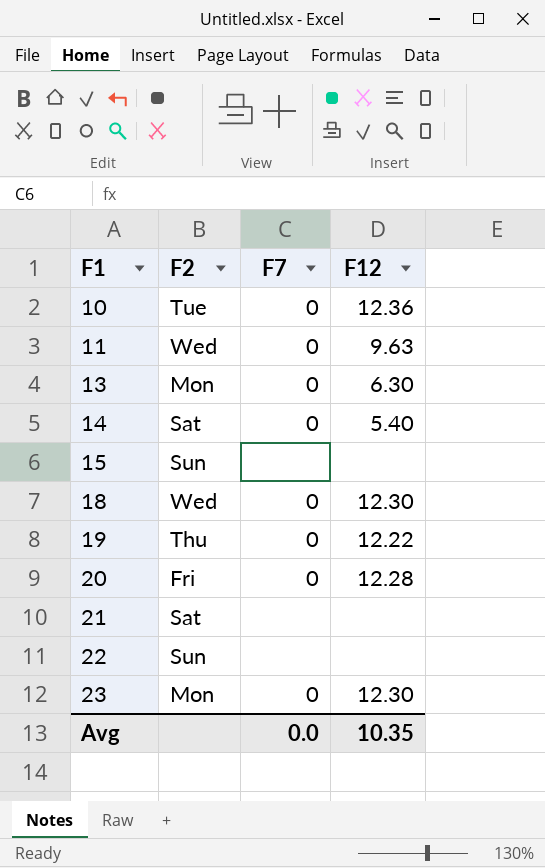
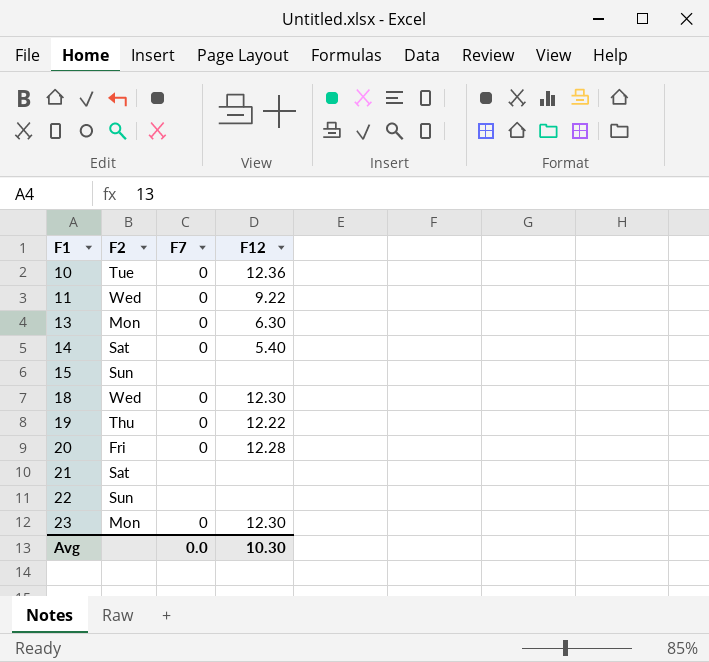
11 | F12: 9.63 -> 9.22
Avg | F12: 10.35 -> 10.30

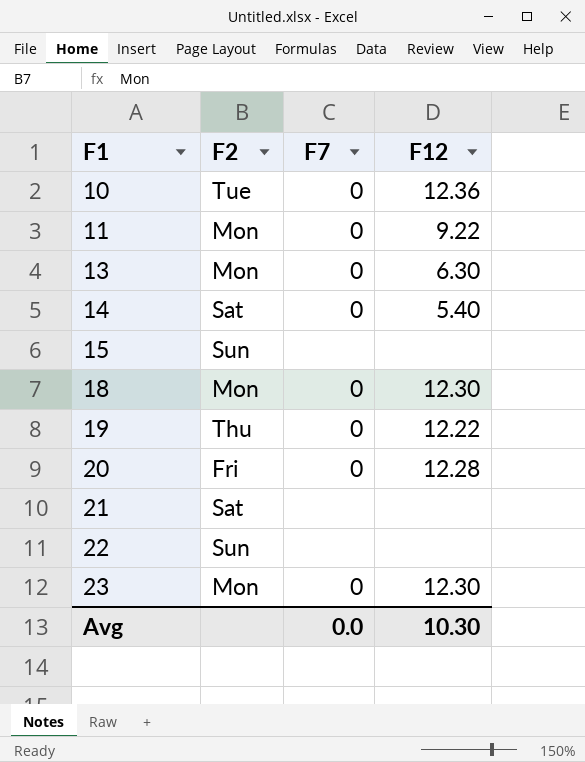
11 | F2: Wed -> Mon
18 | F2: Wed -> Mon

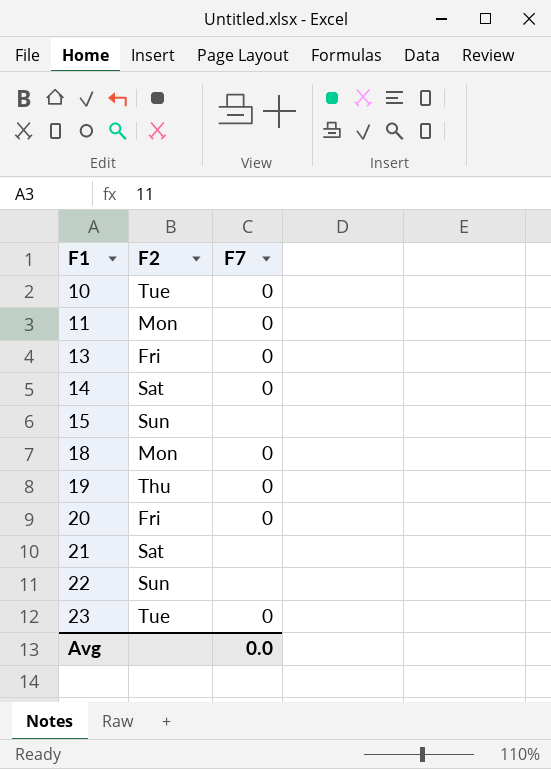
column F12 | position: 4 -> none
13 | F2: Mon -> Fri
23 | F2: Mon -> Tue

